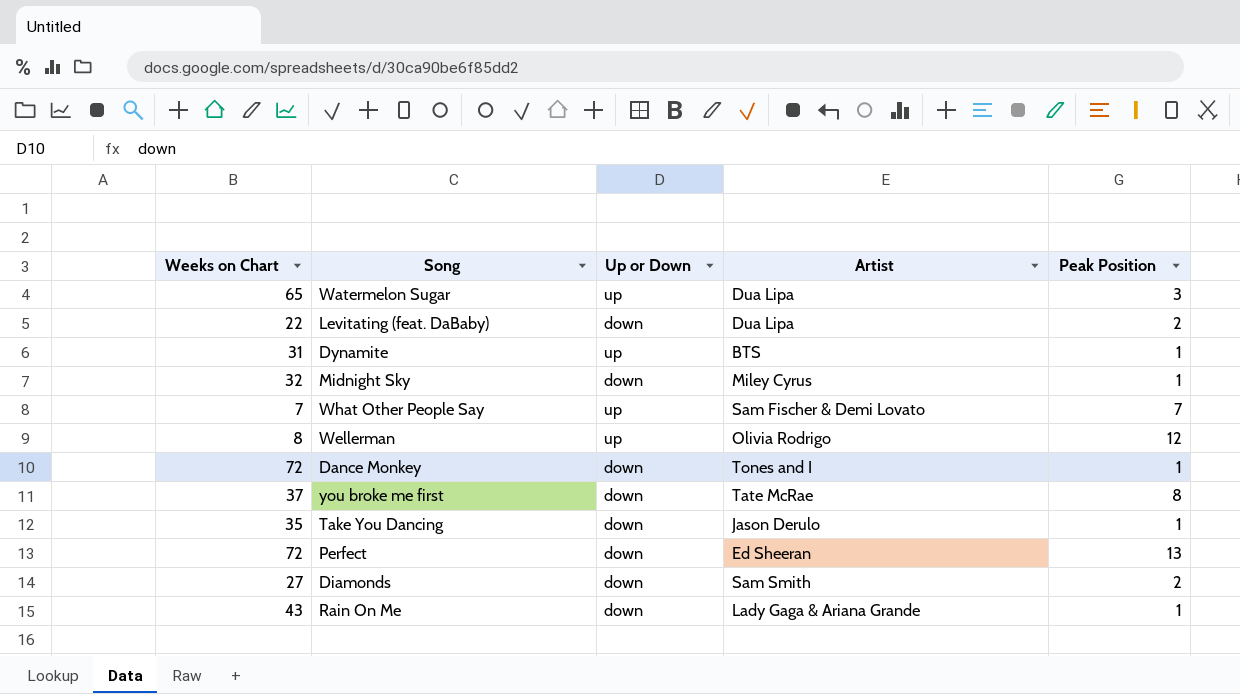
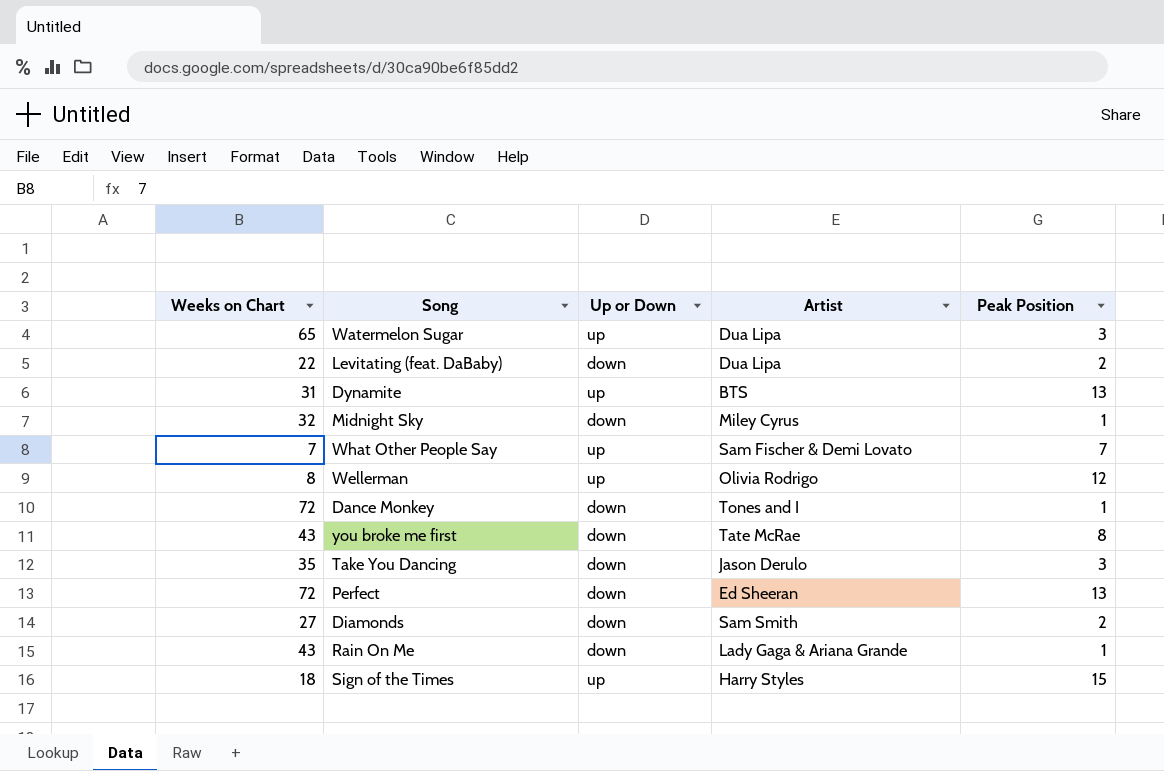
Dynamite | Peak Position: 1 -> 13
you broke me first | Weeks on Chart: 37 -> 43
Take You Dancing | Peak Position: 1 -> 3
row Sign of the Times: none -> 18 | up | Harry Styles | 15

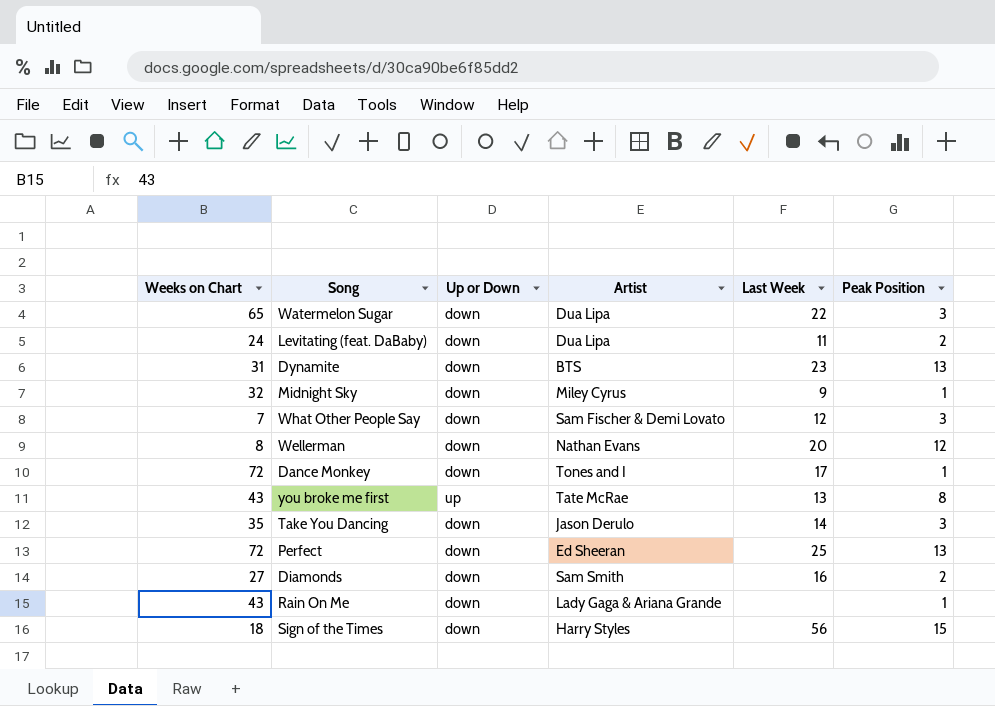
column Last Week | position: none -> 5
Watermelon Sugar | Up or Down: up -> down
Levitating (feat. DaBaby) | Weeks on Chart: 22 -> 24
Dynamite | Up or Down: up -> down
What Other People Say | Up or Down: up -> down
What Other People Say | Peak Position: 7 -> 3
Wellerman | Up or Down: up -> down
Wellerman | Artist: Olivia Rodrigo -> Nathan Evans
you broke me first | Up or Down: down -> up
Sign of the Times | Up or Down: up -> down

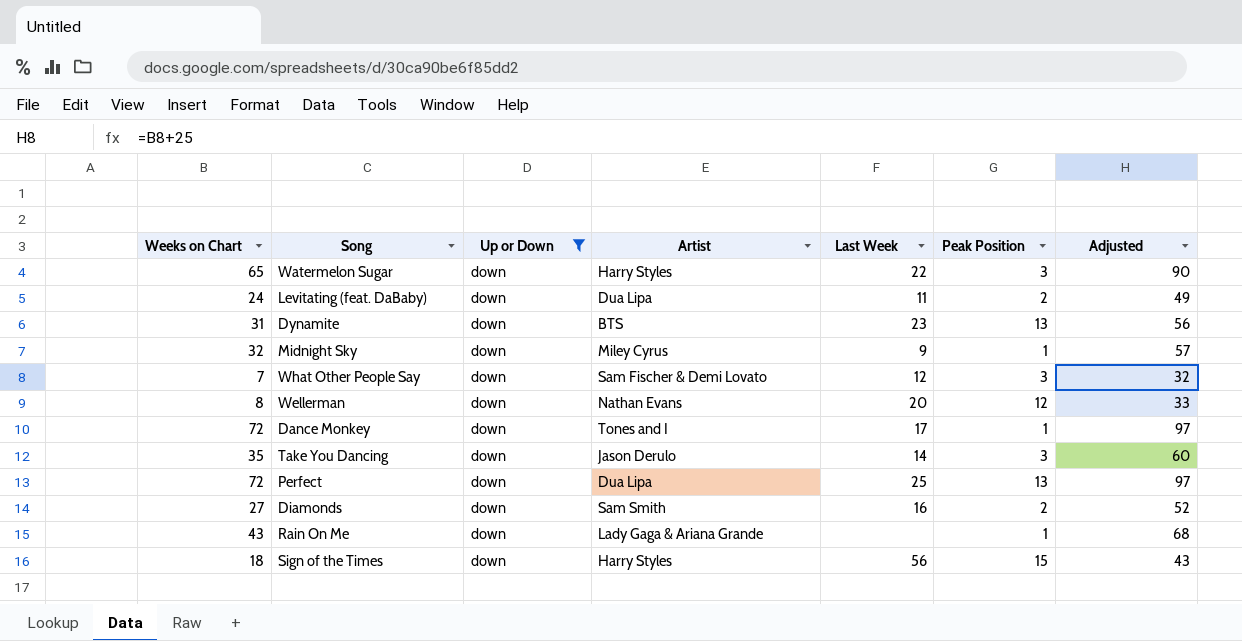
filter: none -> Up or Down = down
column Adjusted | formula: none -> [Weeks on Chart] + 25
Watermelon Sugar | Artist: Dua Lipa -> Harry Styles
Perfect | Artist: Ed Sheeran -> Dua Lipa

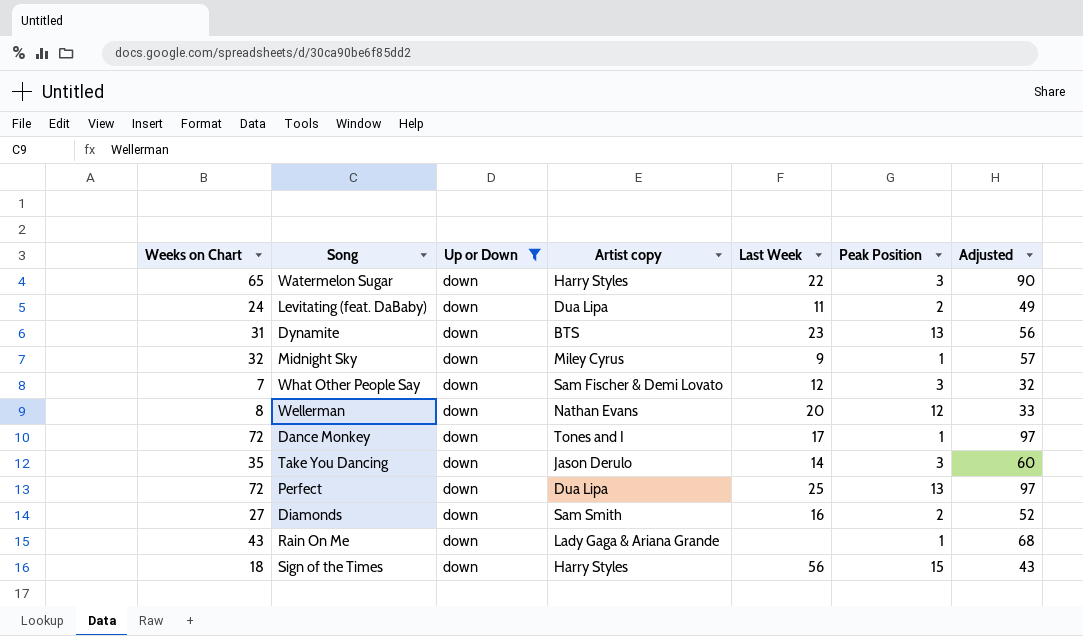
column name: Artist -> Artist copy

